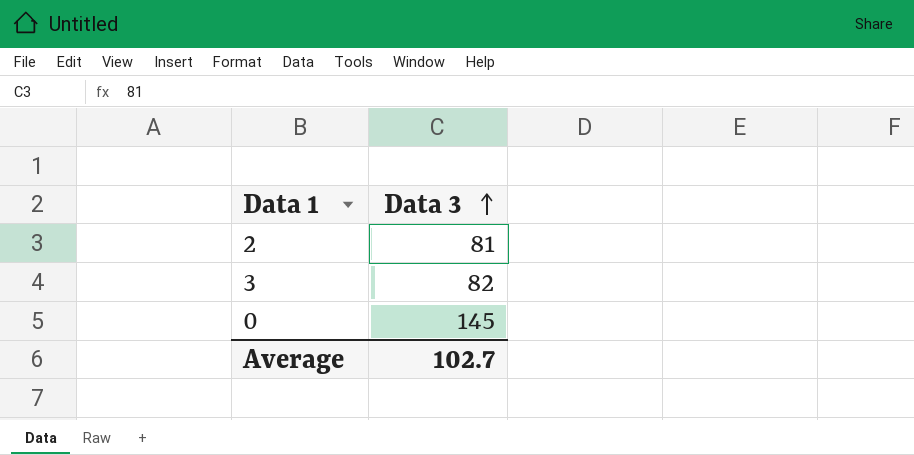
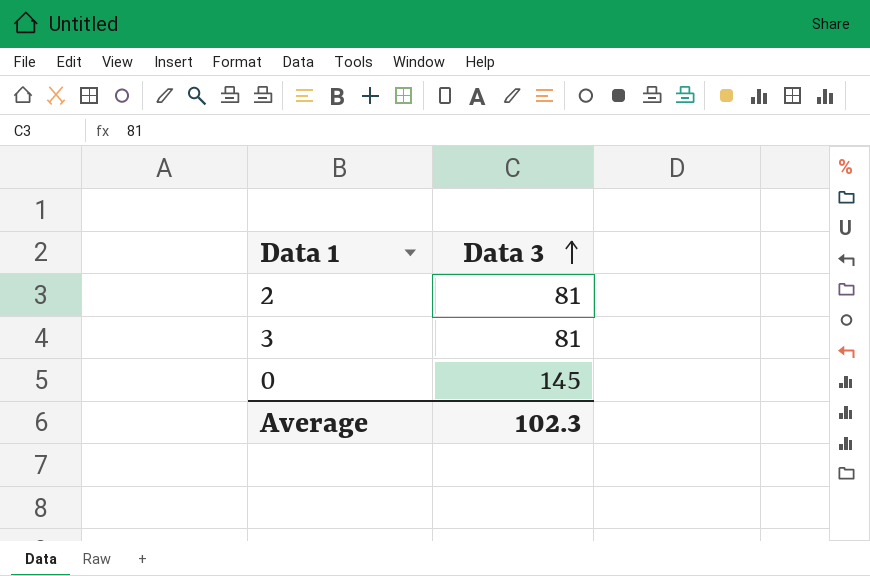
3 | Data 3: 82 -> 81
Average | Data 3: 102.7 -> 102.3

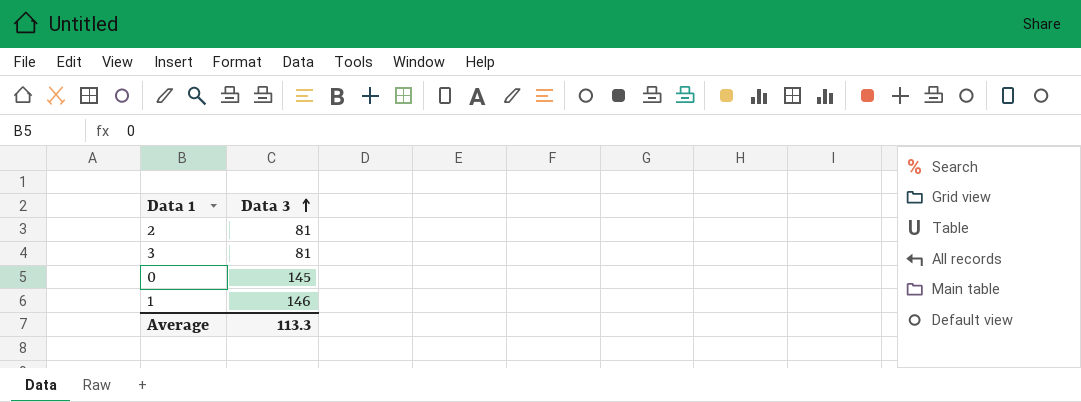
row 1: none -> 146
Average | Data 3: 102.3 -> 113.3

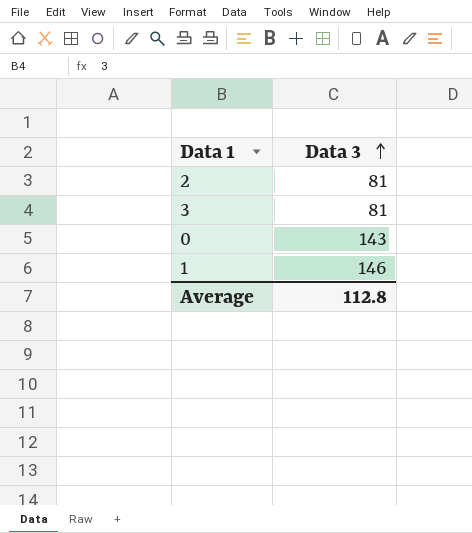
0 | Data 3: 145 -> 143
Average | Data 3: 113.3 -> 112.8

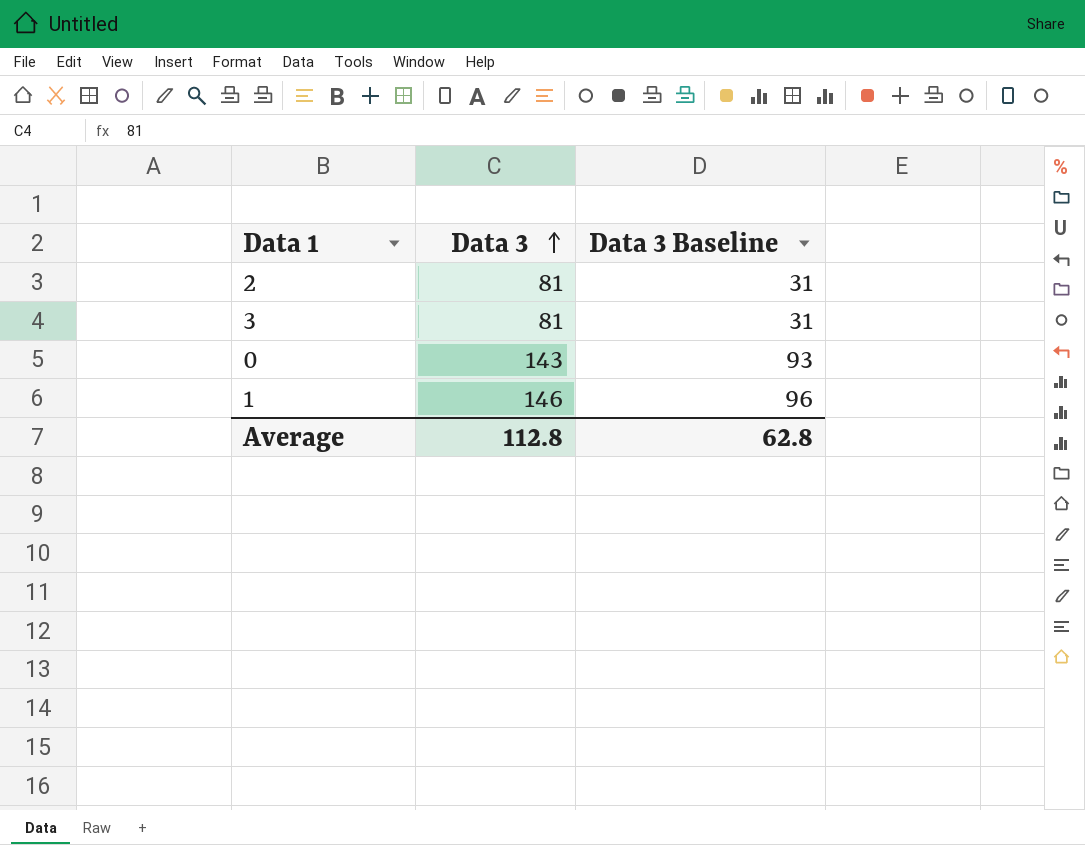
column Data 3 Baseline | formula: none -> [Data 3] - 50

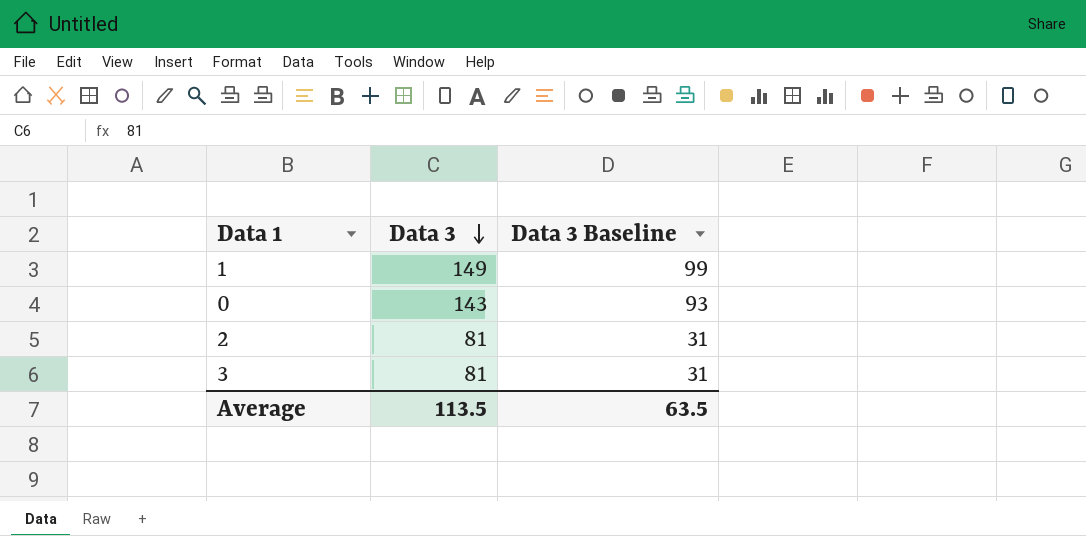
row order: Data 3 ascending -> Data 3 descending
1 | Data 3: 146 -> 149
1 | Data 3 Baseline: 96 -> 99
Average | Data 3: 112.8 -> 113.5
Average | Data 3 Baseline: 62.8 -> 63.5

